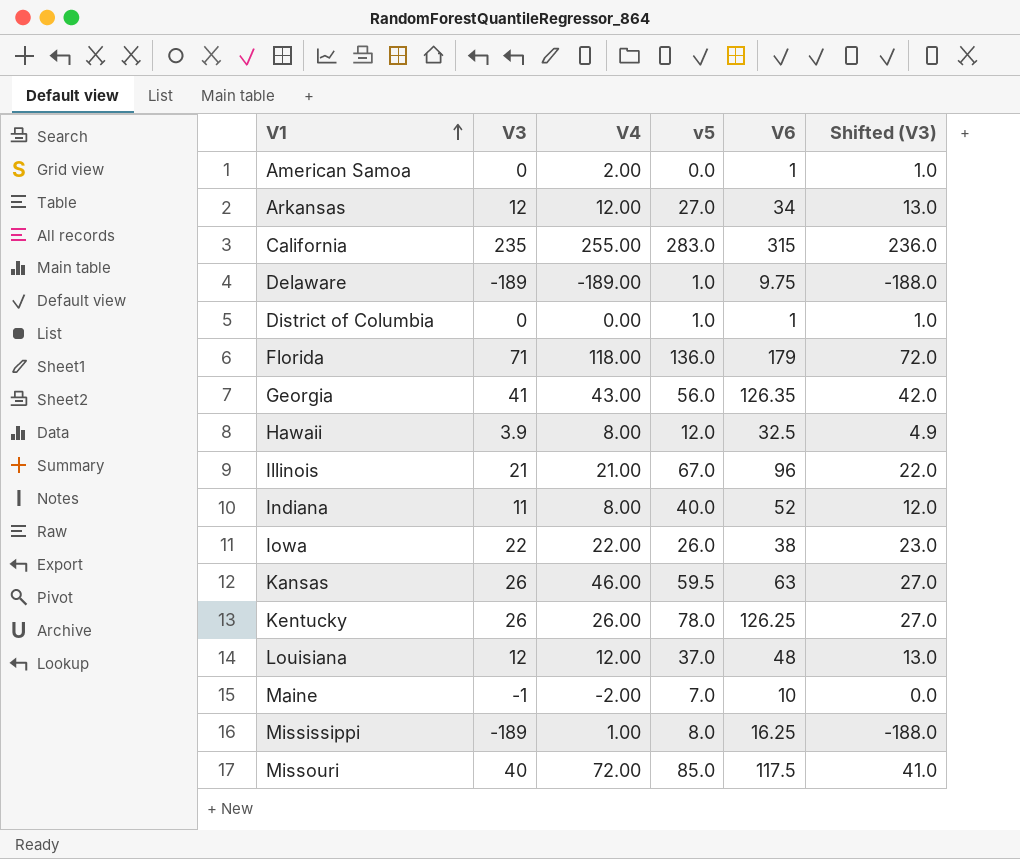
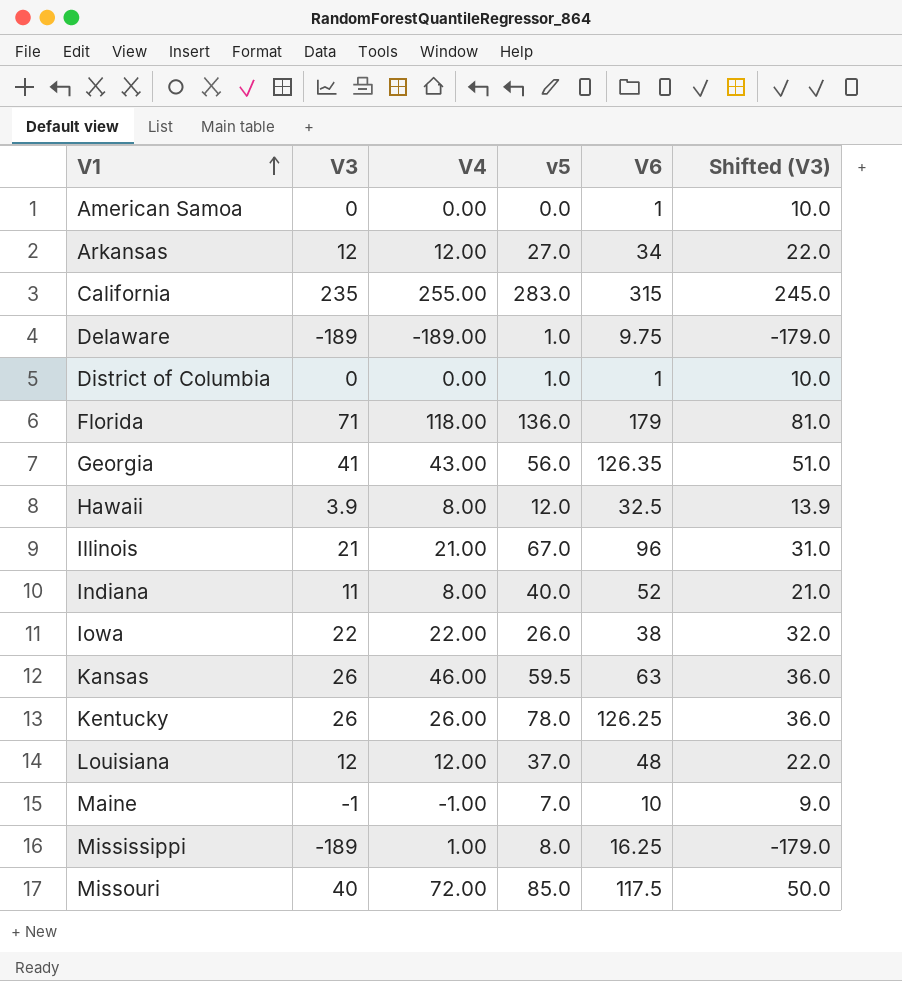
column Shifted (V3) | formula: [V3] + 1 -> [V3] + 10
American Samoa | V4: 2.00 -> 0.00
Maine | V4: -2.00 -> -1.00

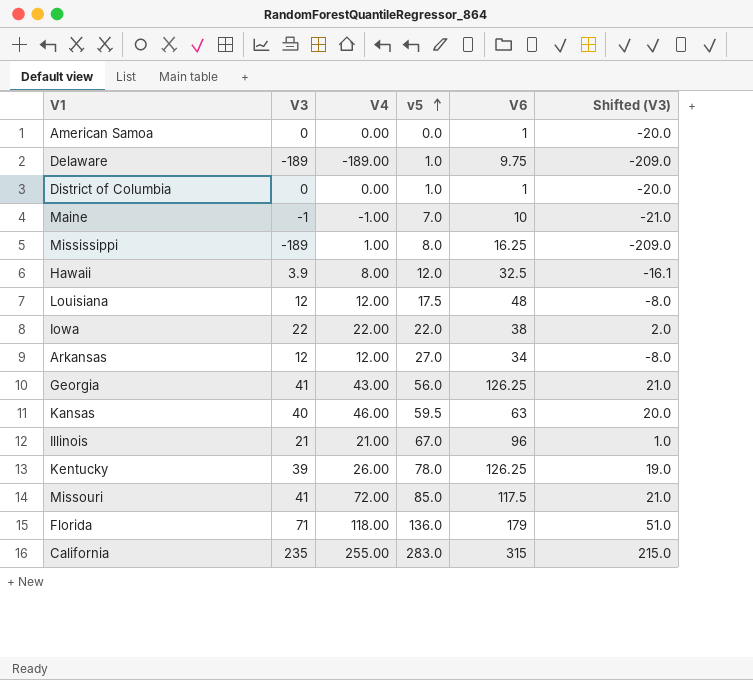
row order: V1 ascending -> v5 ascending
column Shifted (V3) | formula: [V3] + 10 -> [V3] - 20
row Indiana: 11 | 8.00 | 40.0 | 52 | 21.0 -> none
Louisiana | v5: 37.0 -> 17.5
Iowa | v5: 26.0 -> 22.0
Georgia | V6: 126.35 -> 126.25
Kansas | V3: 26 -> 40
Kentucky | V3: 26 -> 39
Missouri | V3: 40 -> 41

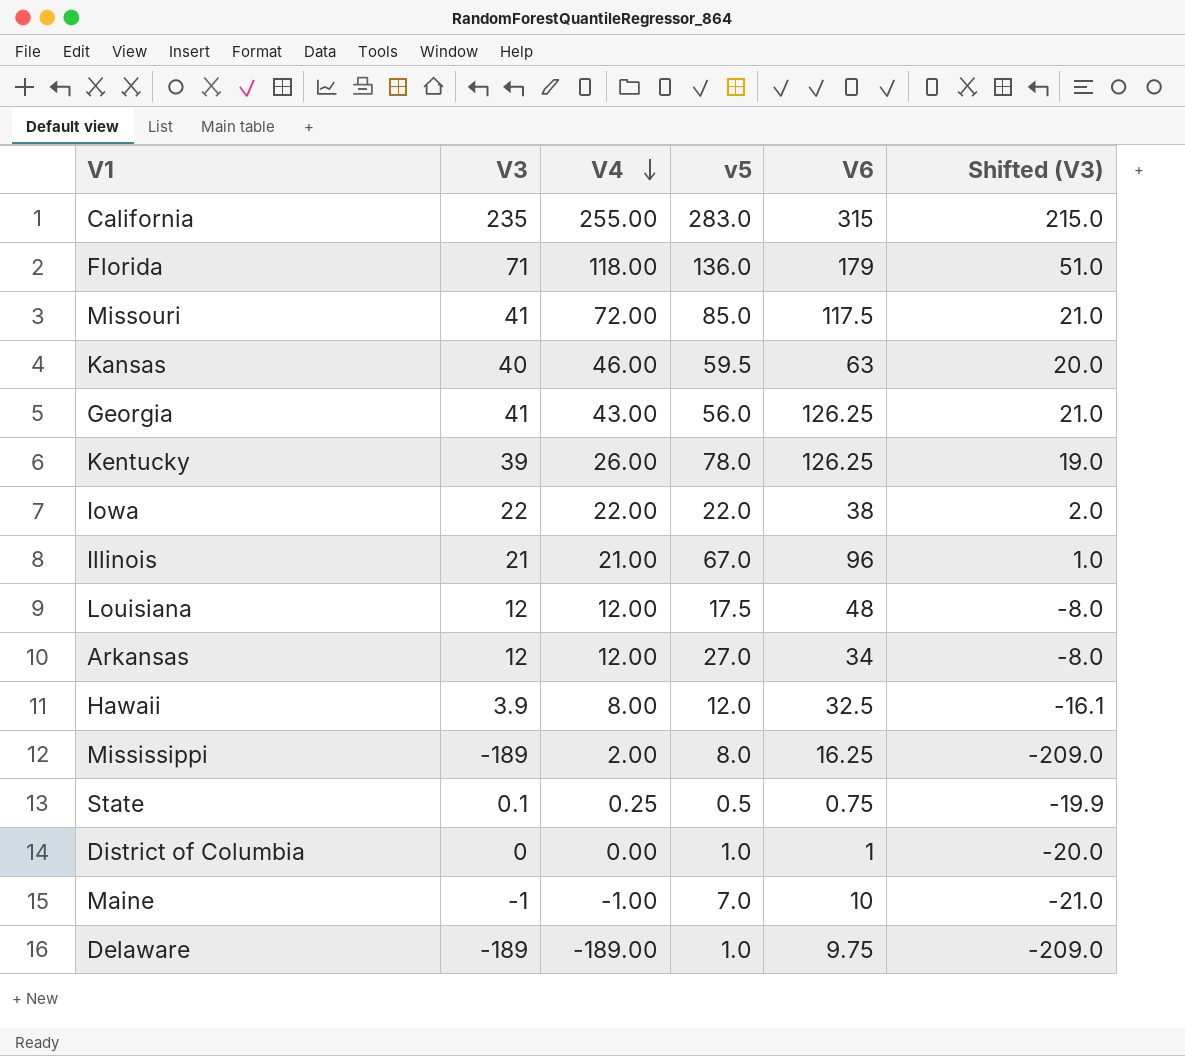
row order: v5 ascending -> V4 descending
row American Samoa: 0 | 0.00 | 0.0 | 1 | -20.0 -> none
Mississippi | V4: 1.00 -> 2.00
row State: none -> 0.1 | 0.25 | 0.5 | 0.75 | -19.9

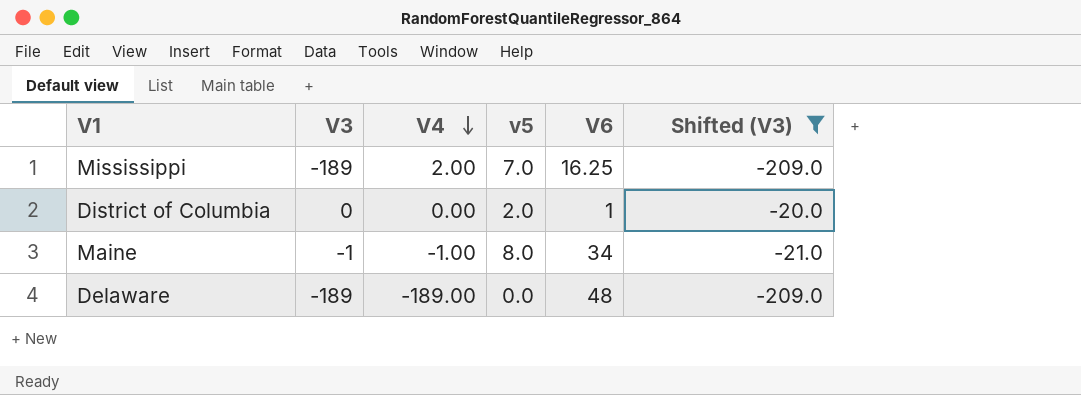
filter: none -> Shifted (V3) <= -20.0
Mississippi | v5: 8.0 -> 7.0
District of Columbia | v5: 1.0 -> 2.0
Maine | v5: 7.0 -> 8.0
Maine | V6: 10 -> 34
Delaware | v5: 1.0 -> 0.0
Delaware | V6: 9.75 -> 48

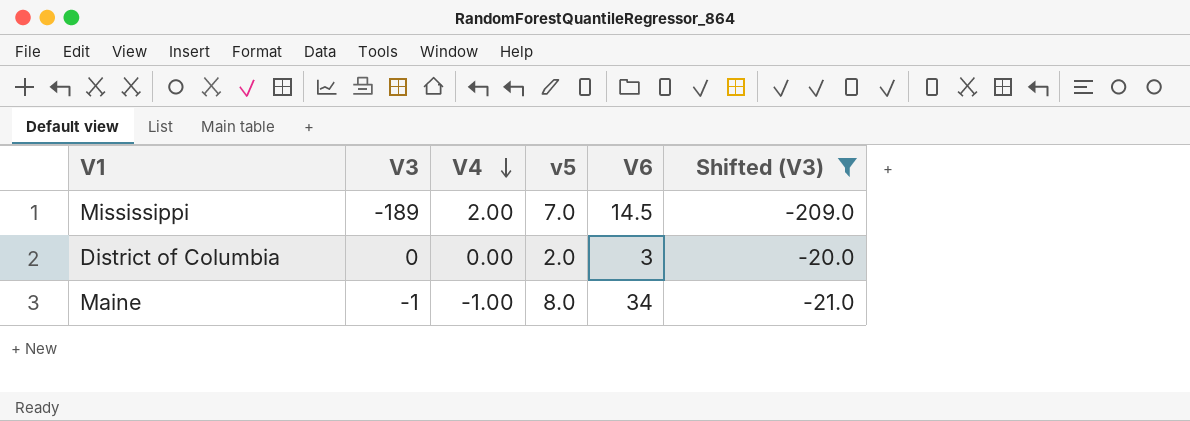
row Delaware: -189 | -189.00 | 0.0 | 48 | -209.0 -> none
Mississippi | V6: 16.25 -> 14.5
District of Columbia | V6: 1 -> 3

